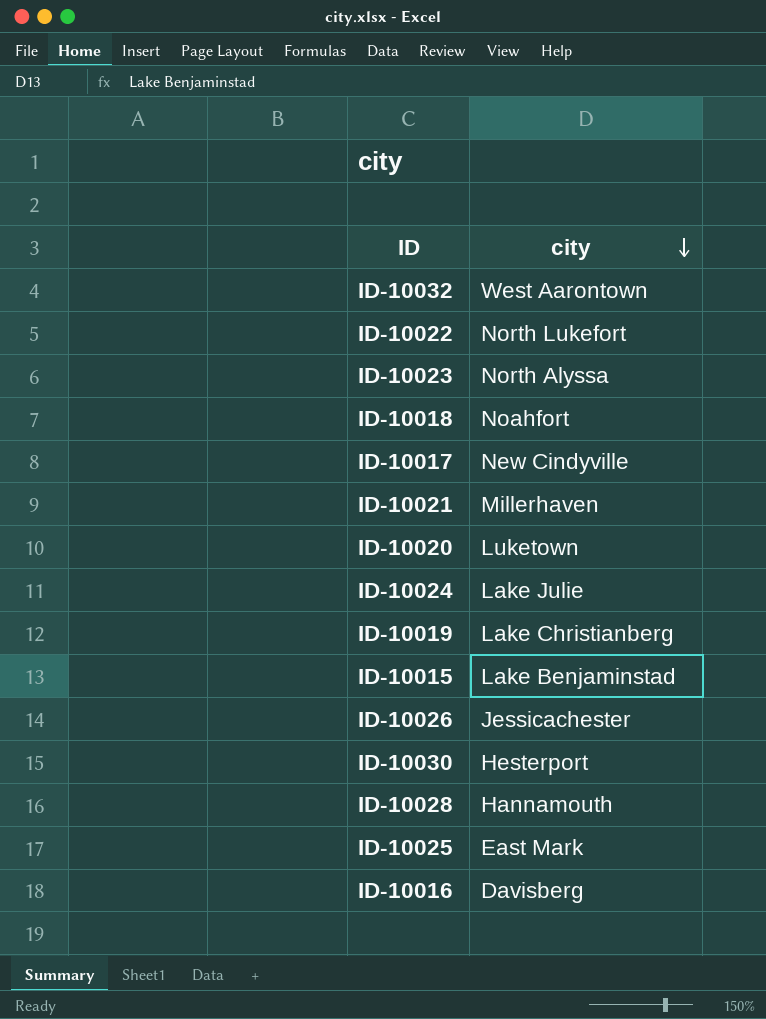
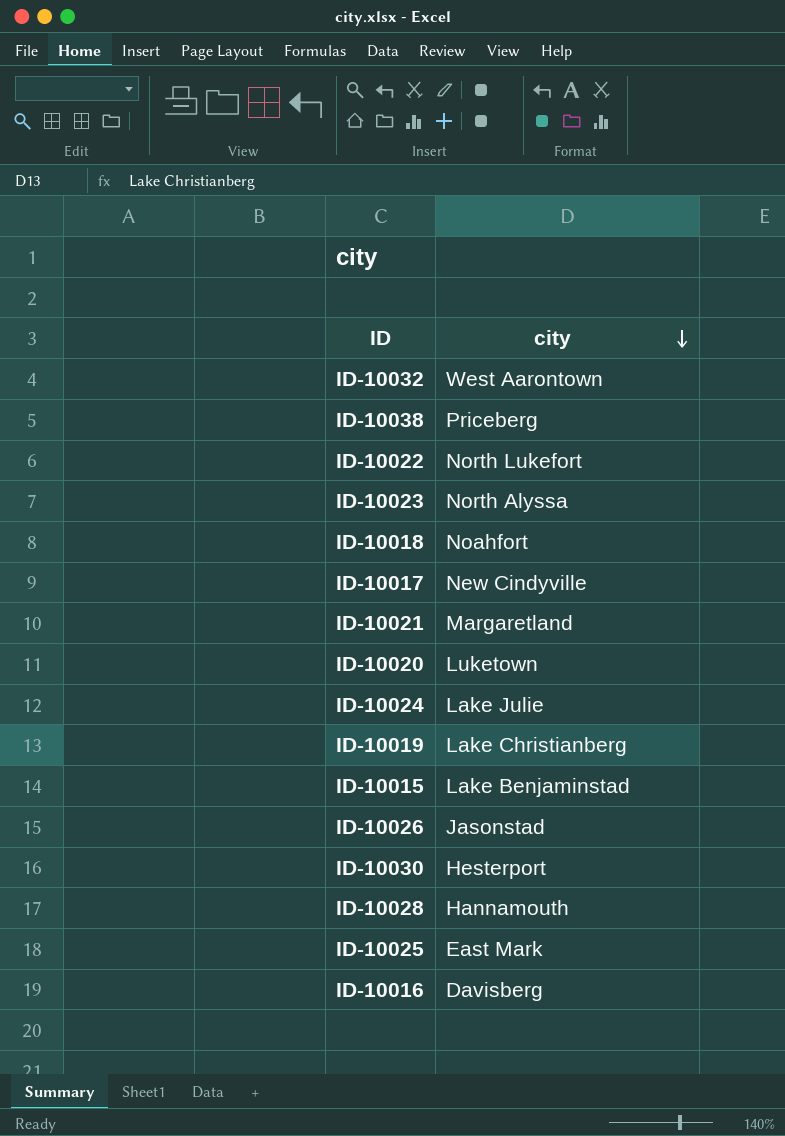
row ID-10038: none -> Priceberg
ID-10021 | city: Millerhaven -> Margaretland
ID-10026 | city: Jessicachester -> Jasonstad

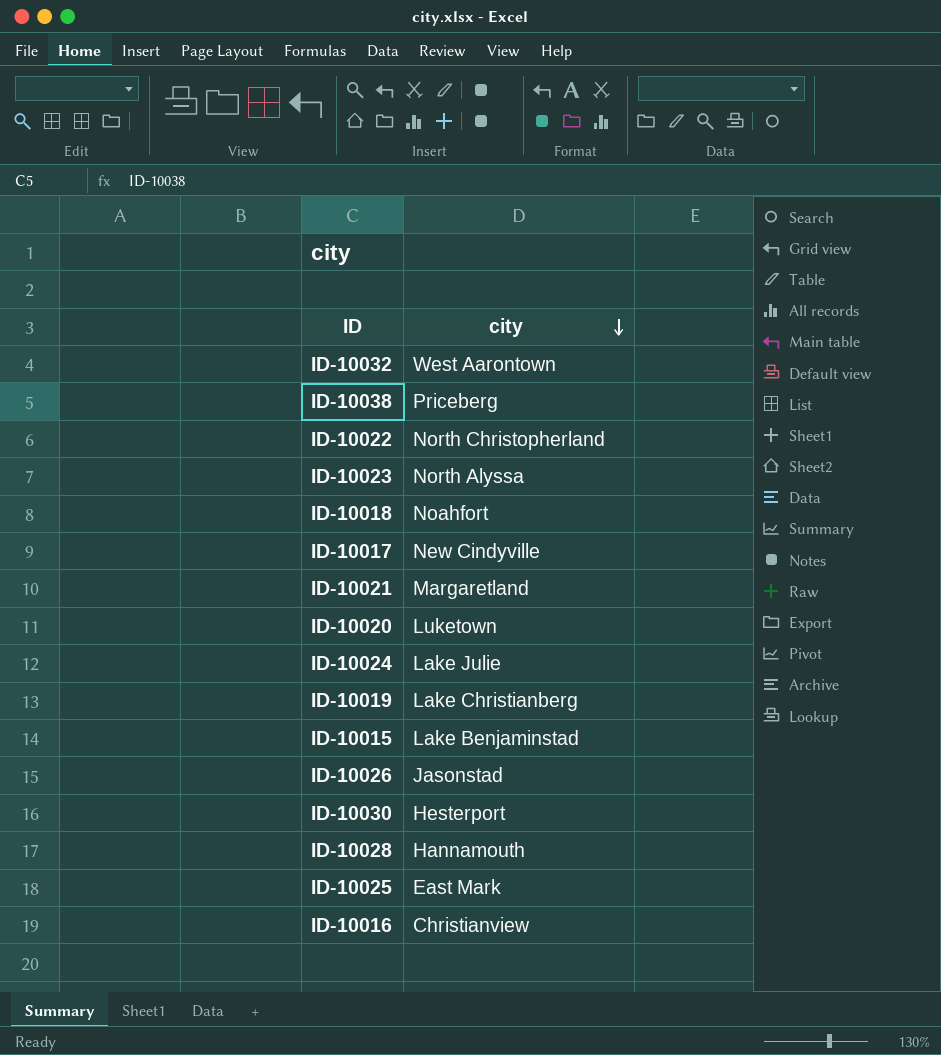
ID-10022 | city: North Lukefort -> North Christopherland
ID-10016 | city: Davisberg -> Christianview

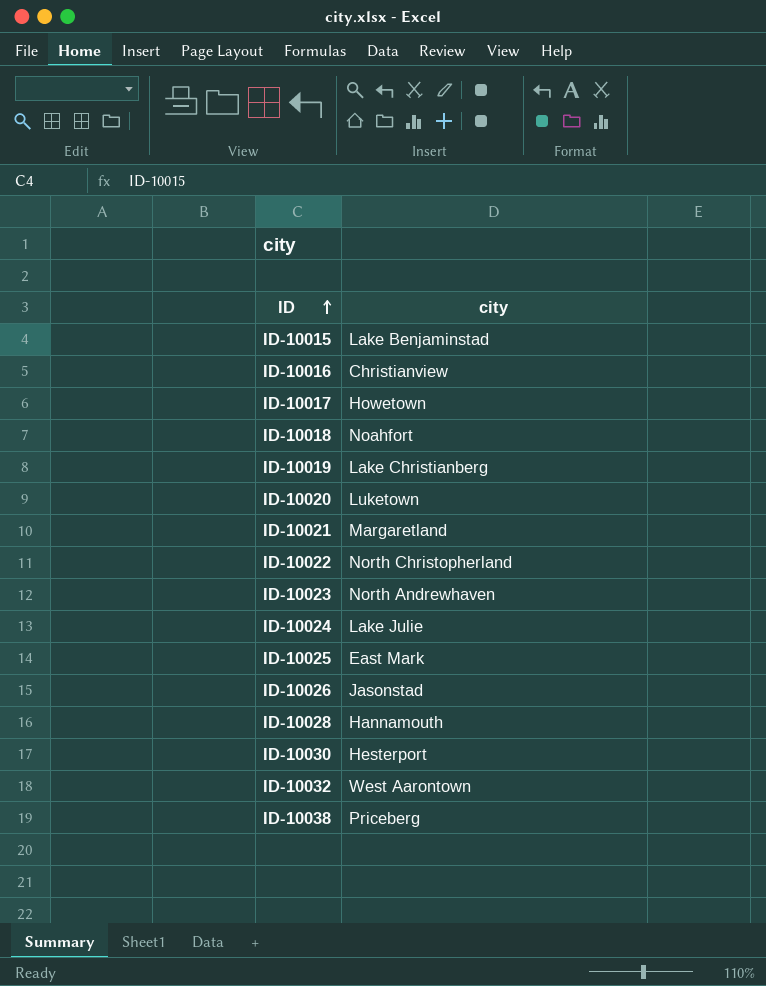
row order: city descending -> ID ascending
ID-10017 | city: New Cindyville -> Howetown
ID-10023 | city: North Alyssa -> North Andrewhaven

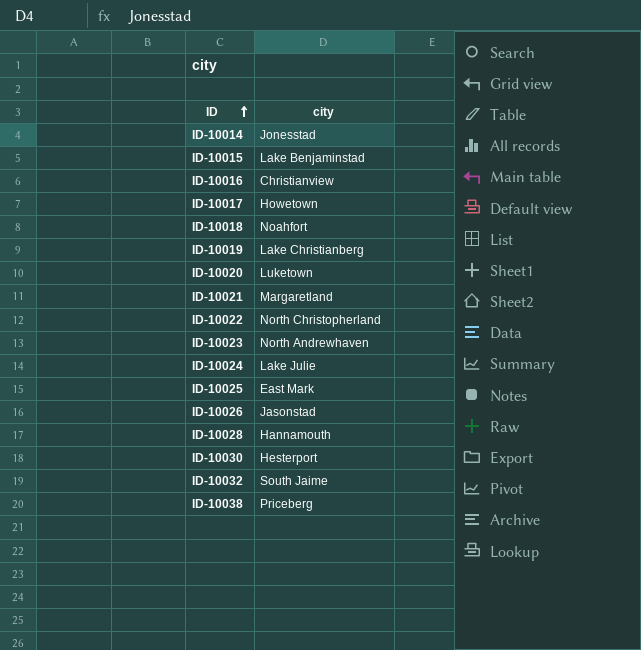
row ID-10014: none -> Jonesstad
ID-10032 | city: West Aarontown -> South Jaime

